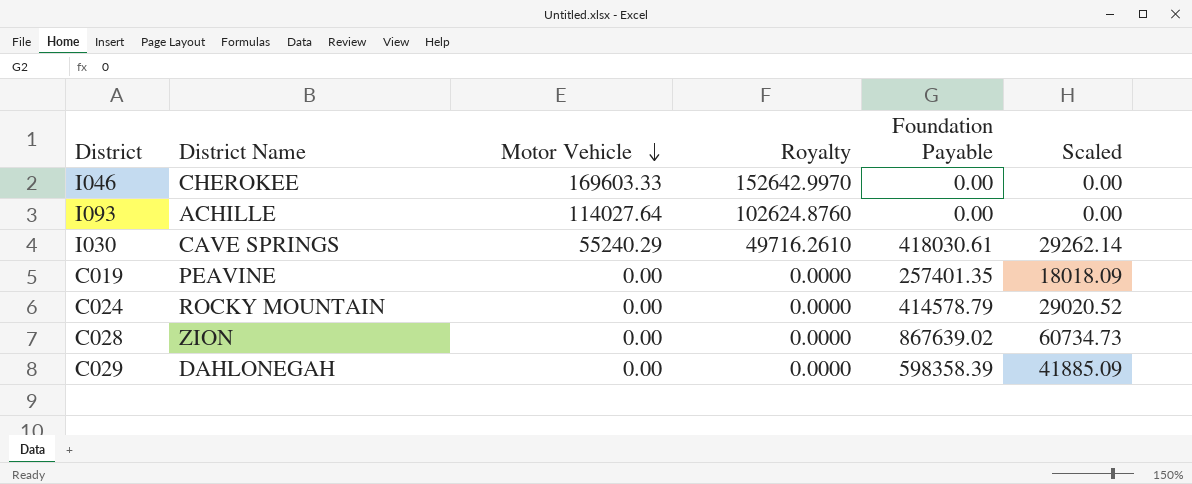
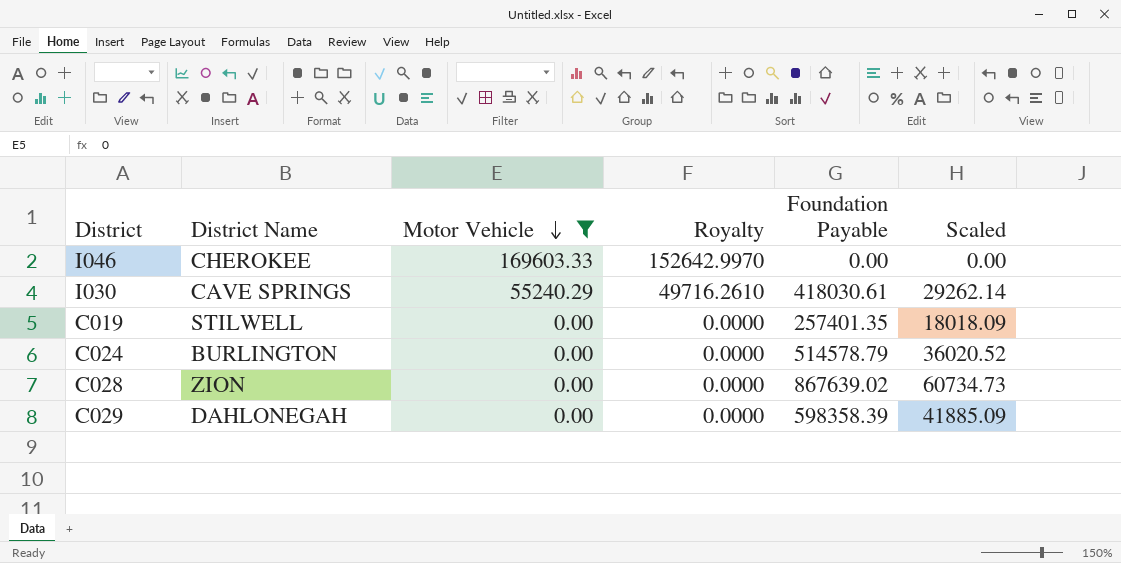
filter: none -> Motor Vehicle != 114027.64
C019 | District Name: PEAVINE -> STILWELL
C024 | District Name: ROCKY MOUNTAIN -> BURLINGTON
C024 | Foundation Payable: 414578.79 -> 514578.79
C024 | Scaled: 29020.52 -> 36020.52

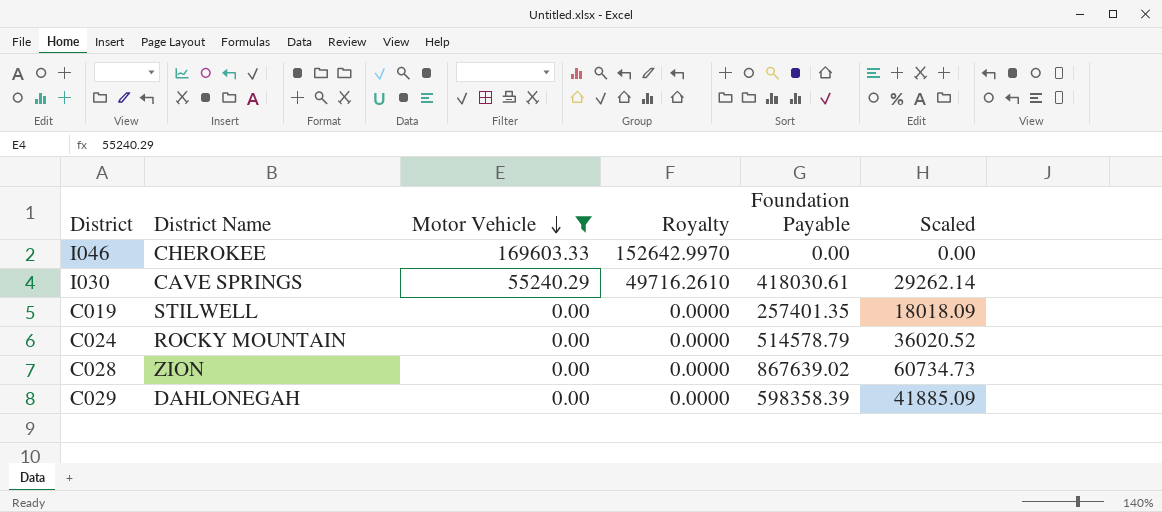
C024 | District Name: BURLINGTON -> ROCKY MOUNTAIN

